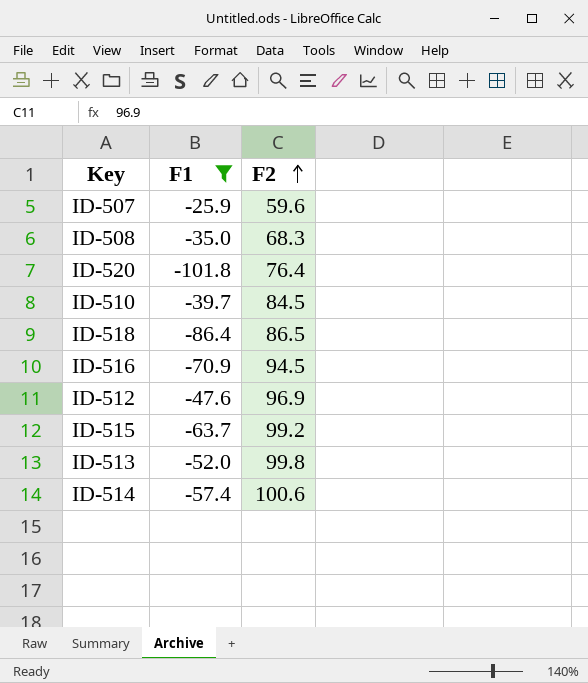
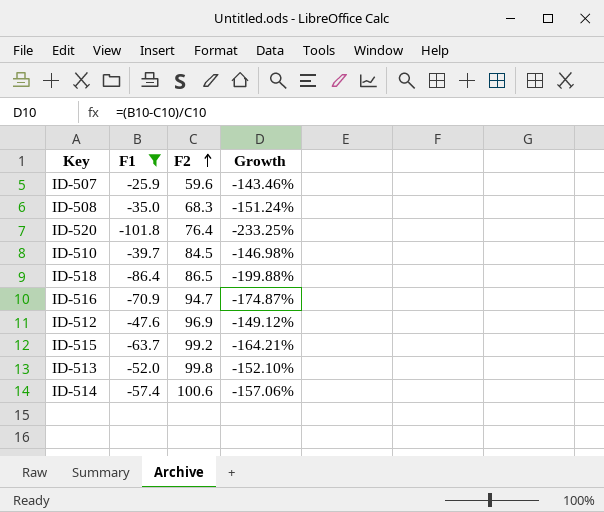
column Growth | formula: none -> ([F1] - [F2]) / [F2]
ID-516 | F2: 94.5 -> 94.7

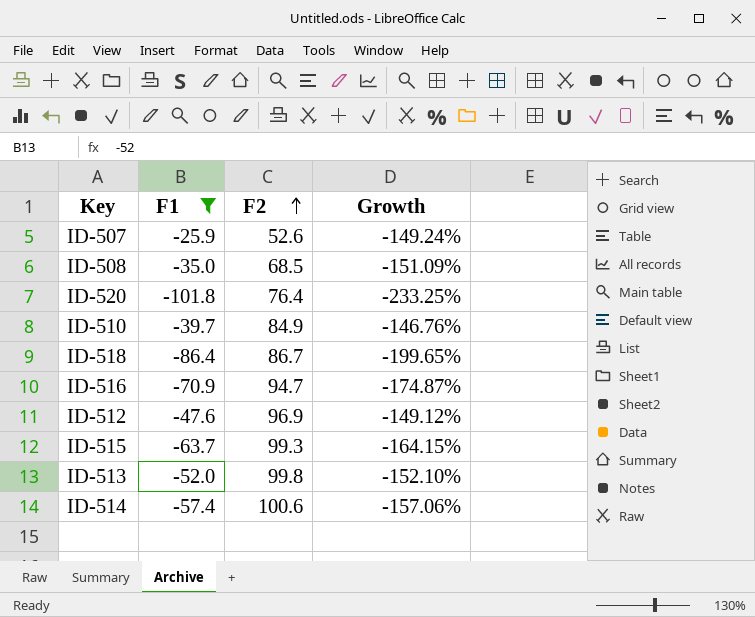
ID-507 | F2: 59.6 -> 52.6
ID-507 | Growth: -143.46% -> -149.24%
ID-508 | F2: 68.3 -> 68.5
ID-508 | Growth: -151.24% -> -151.09%
ID-510 | F2: 84.5 -> 84.9
ID-510 | Growth: -146.98% -> -146.76%
ID-518 | F2: 86.5 -> 86.7
ID-518 | Growth: -199.88% -> -199.65%
ID-515 | F2: 99.2 -> 99.3
ID-515 | Growth: -164.21% -> -164.15%

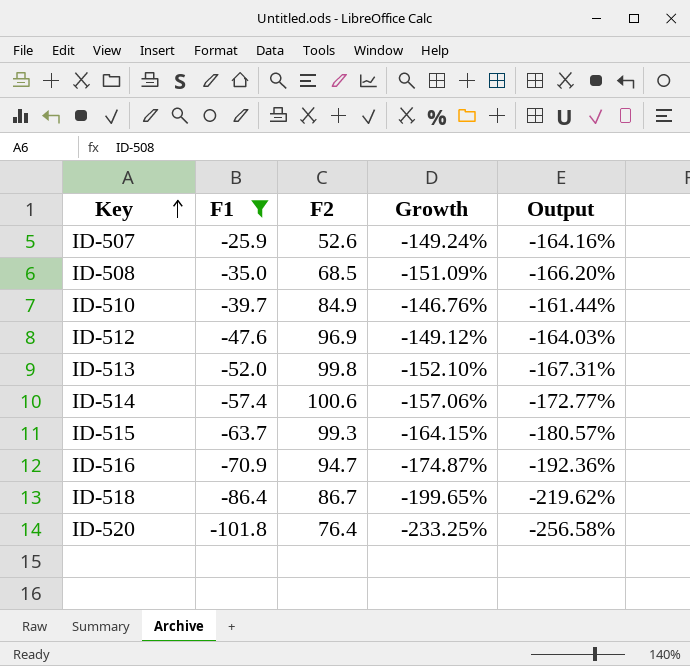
row order: F2 ascending -> Key ascending
column Output | formula: none -> [Growth] * 1.1

